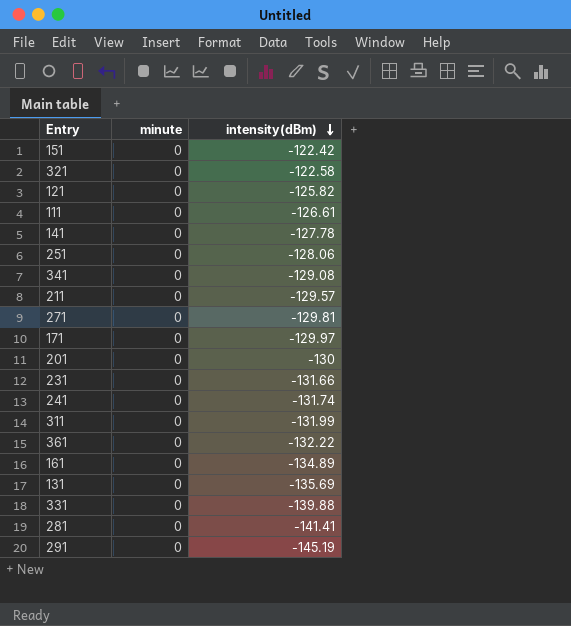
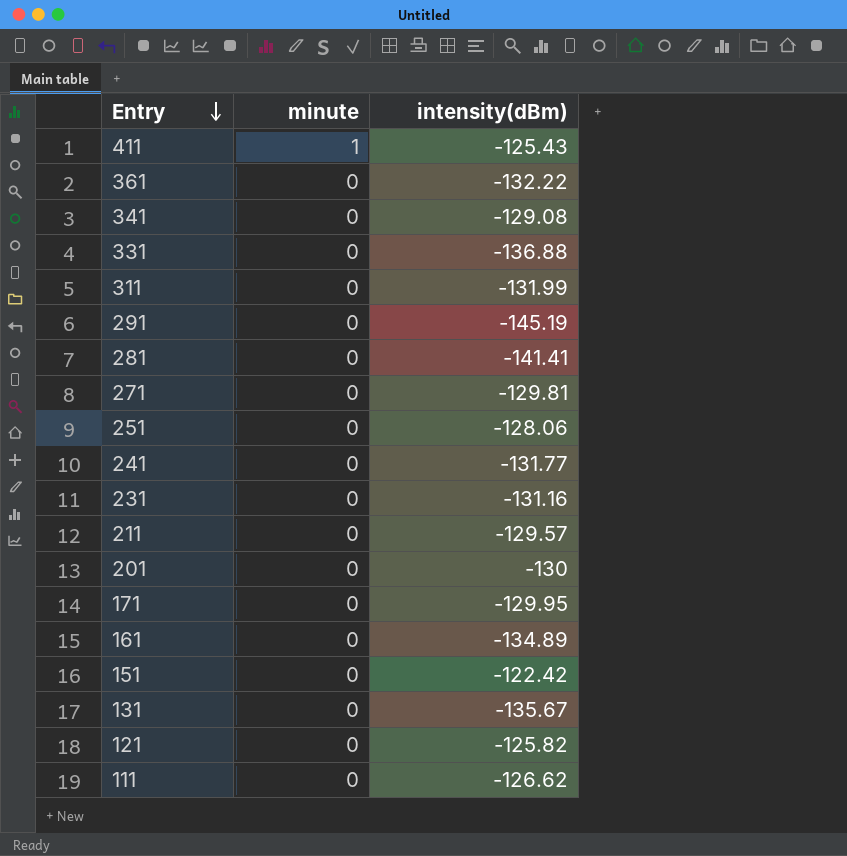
row order: intensity(dBm) descending -> Entry descending
row 321: 0 | -122.58 -> none
row 141: 0 | -127.78 -> none
row 411: none -> 1 | -125.43
331 | intensity(dBm): -139.88 -> -136.88
241 | intensity(dBm): -131.74 -> -131.77
231 | intensity(dBm): -131.66 -> -131.16
171 | intensity(dBm): -129.97 -> -129.95
131 | intensity(dBm): -135.69 -> -135.67
111 | intensity(dBm): -126.61 -> -126.62

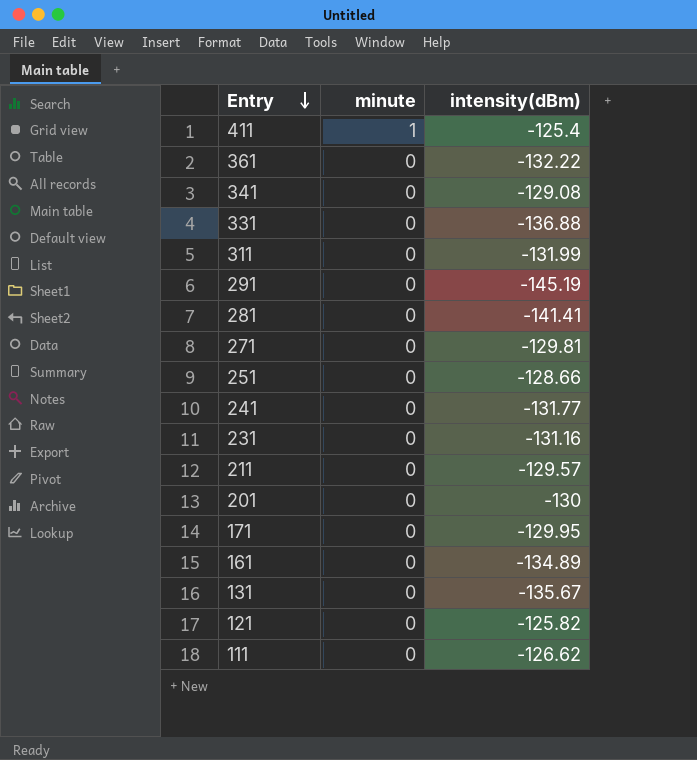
row 151: 0 | -122.42 -> none
411 | intensity(dBm): -125.43 -> -125.4
251 | intensity(dBm): -128.06 -> -128.66

